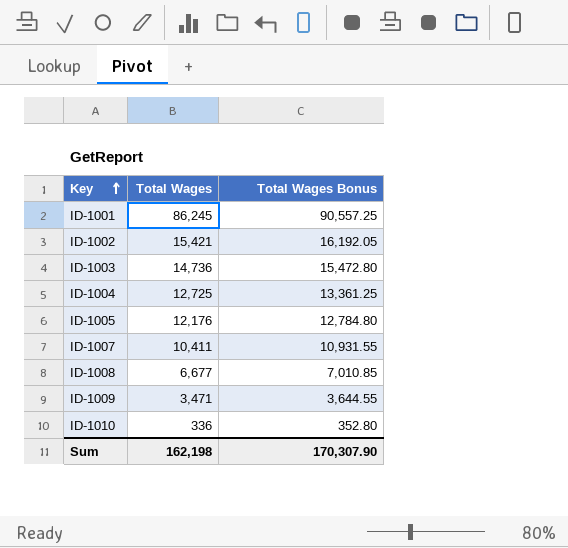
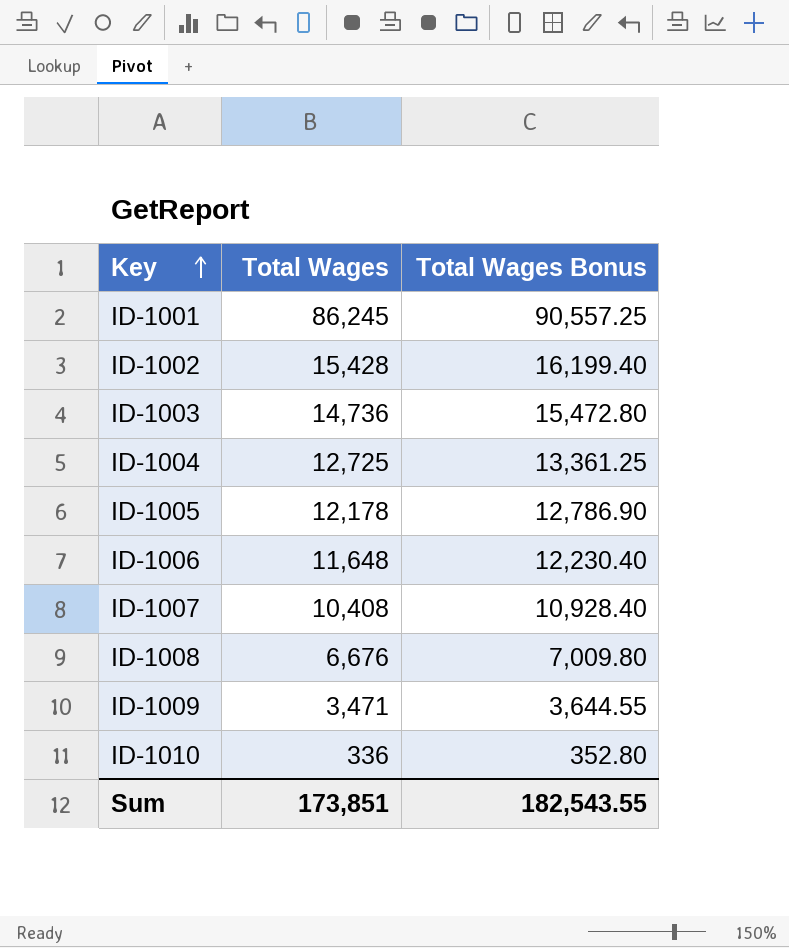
ID-1002 | Total Wages: 15,421 -> 15,428
ID-1002 | Total Wages Bonus: 16,192.05 -> 16,199.40
ID-1005 | Total Wages: 12,176 -> 12,178
ID-1005 | Total Wages Bonus: 12,784.80 -> 12,786.90
row ID-1006: none -> 11,648 | 12,230.40
ID-1007 | Total Wages: 10,411 -> 10,408
ID-1007 | Total Wages Bonus: 10,931.55 -> 10,928.40
ID-1008 | Total Wages: 6,677 -> 6,676
ID-1008 | Total Wages Bonus: 7,010.85 -> 7,009.80
Sum | Total Wages: 162,198 -> 173,851
Sum | Total Wages Bonus: 170,307.90 -> 182,543.55

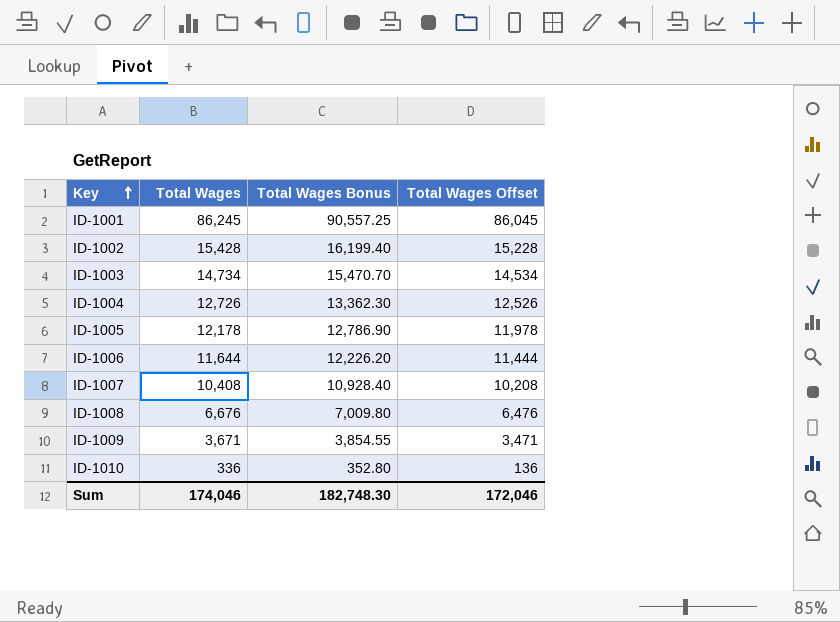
column Total Wages Offset | formula: none -> [Total Wages] - 200
ID-1003 | Total Wages: 14,736 -> 14,734
ID-1003 | Total Wages Bonus: 15,472.80 -> 15,470.70
ID-1004 | Total Wages: 12,725 -> 12,726
ID-1004 | Total Wages Bonus: 13,361.25 -> 13,362.30
ID-1006 | Total Wages: 11,648 -> 11,644
ID-1006 | Total Wages Bonus: 12,230.40 -> 12,226.20
ID-1009 | Total Wages: 3,471 -> 3,671
ID-1009 | Total Wages Bonus: 3,644.55 -> 3,854.55
Sum | Total Wages: 173,851 -> 174,046
Sum | Total Wages Bonus: 182,543.55 -> 182,748.30

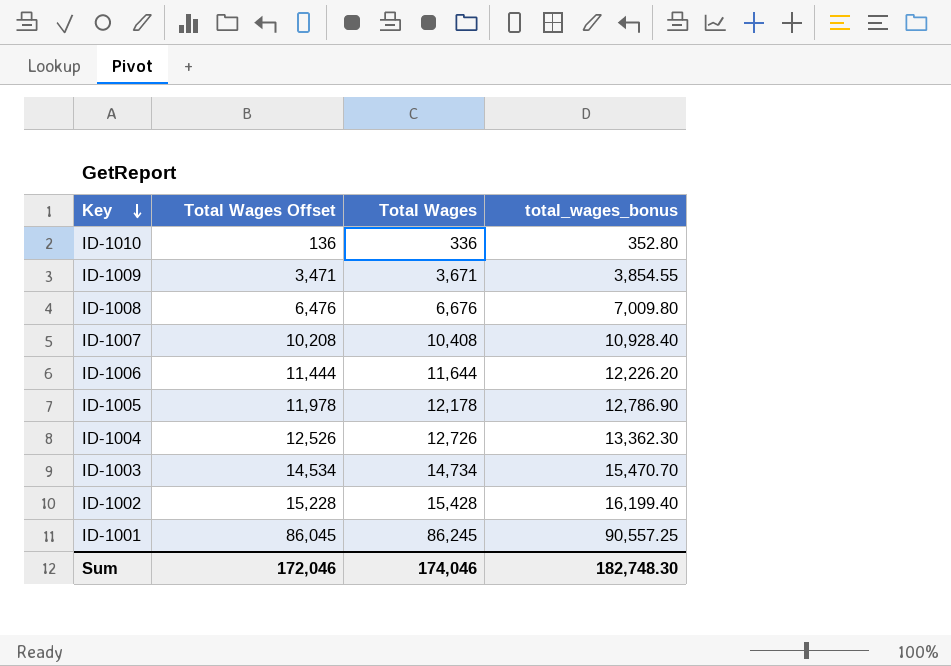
row order: Key ascending -> Key descending
column Total Wages Offset | position: 4 -> 2
column name: Total Wages Bonus -> total_wages_bonus

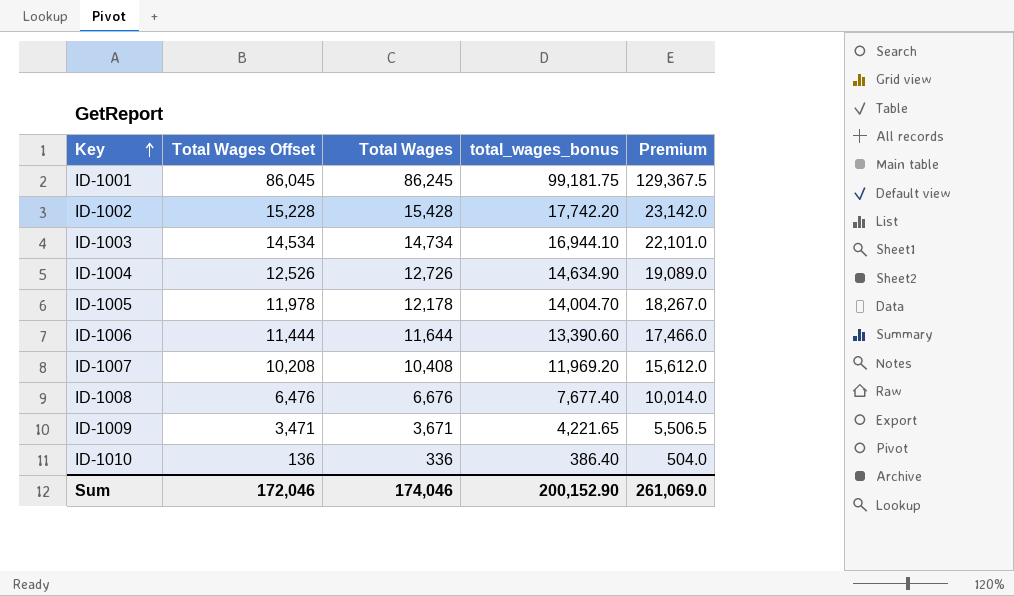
row order: Key descending -> Key ascending
column total_wages_bonus | formula: [Total Wages] * 1.05 -> [Total Wages] * 1.15
column Premium | formula: none -> [Total Wages] * 1.5
Sum | total_wages_bonus: 182,748.30 -> 200,152.90

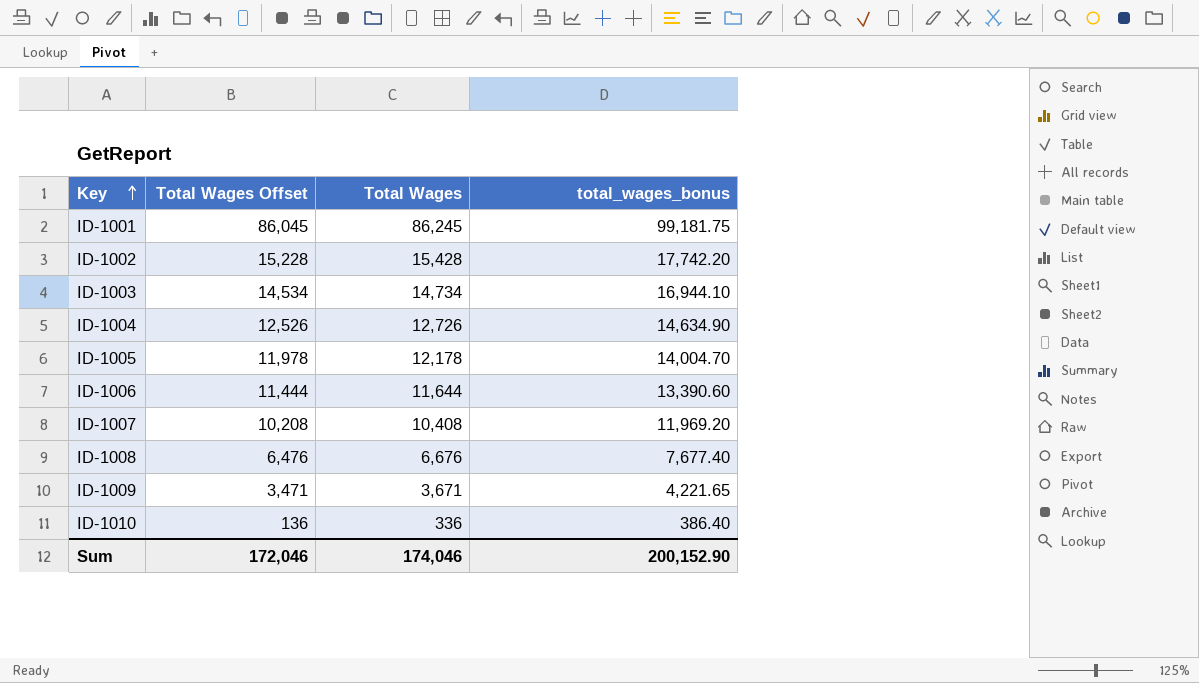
column Premium | formula: [Total Wages] * 1.5 -> none

